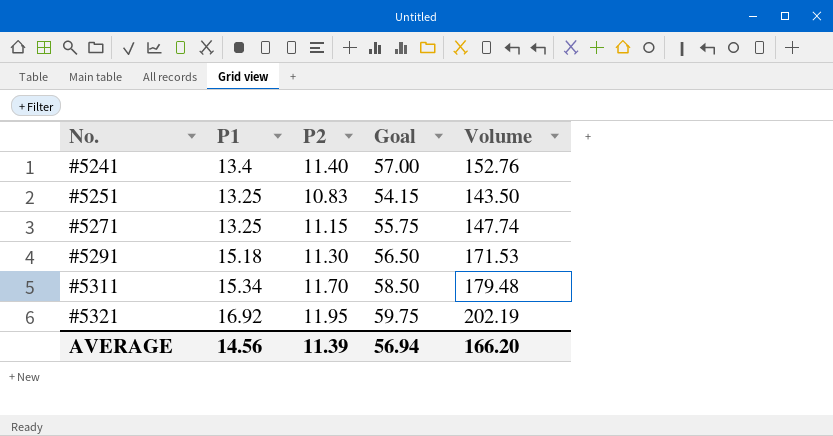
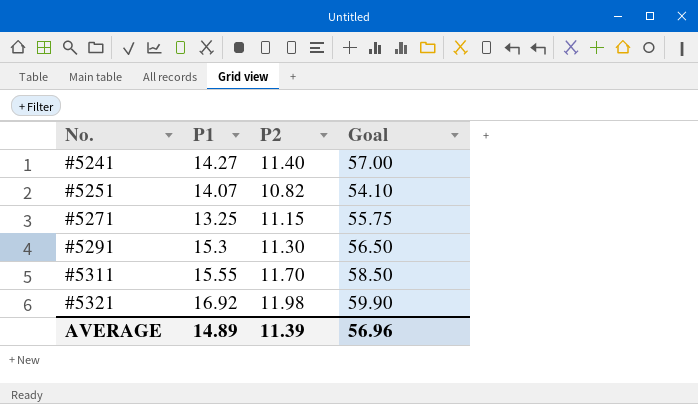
column Volume | formula: [P1] * [P2] -> none
#5241 | P1: 13.4 -> 14.27
#5251 | P1: 13.25 -> 14.07
#5251 | P2: 10.83 -> 10.82
#5251 | Goal: 54.15 -> 54.10
#5291 | P1: 15.18 -> 15.3
#5311 | P1: 15.34 -> 15.55
#5321 | P2: 11.95 -> 11.98
#5321 | Goal: 59.75 -> 59.90
AVERAGE | P1: 14.56 -> 14.89
AVERAGE | Goal: 56.94 -> 56.96

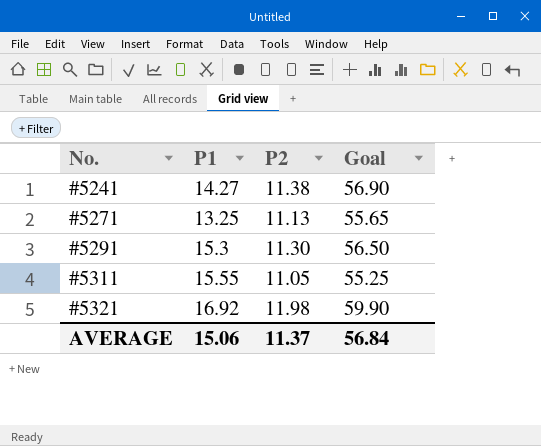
row #5251: 14.07 | 10.82 | 54.10 -> none
#5241 | P2: 11.40 -> 11.38
#5241 | Goal: 57.00 -> 56.90
#5271 | P2: 11.15 -> 11.13
#5271 | Goal: 55.75 -> 55.65
#5311 | P2: 11.70 -> 11.05
#5311 | Goal: 58.50 -> 55.25
AVERAGE | P1: 14.89 -> 15.06
AVERAGE | P2: 11.39 -> 11.37
AVERAGE | Goal: 56.96 -> 56.84

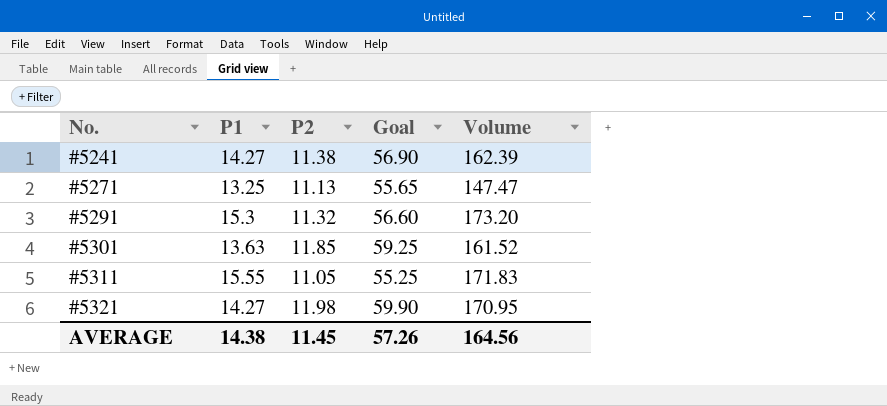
column Volume | formula: none -> [P1] * [P2]
#5291 | P2: 11.30 -> 11.32
#5291 | Goal: 56.50 -> 56.60
row #5301: none -> 13.63 | 11.85 | 59.25 | 161.52
#5321 | P1: 16.92 -> 14.27
AVERAGE | P1: 15.06 -> 14.38
AVERAGE | P2: 11.37 -> 11.45
AVERAGE | Goal: 56.84 -> 57.26

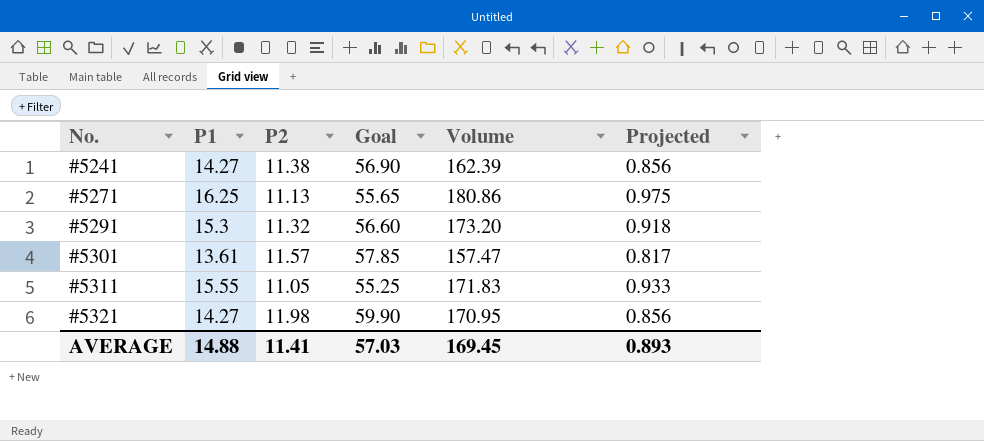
column Projected | formula: none -> [P1] * 0.06
#5271 | P1: 13.25 -> 16.25
#5271 | Volume: 147.47 -> 180.86
#5301 | P1: 13.63 -> 13.61
#5301 | P2: 11.85 -> 11.57
#5301 | Goal: 59.25 -> 57.85
#5301 | Volume: 161.52 -> 157.47
AVERAGE | P1: 14.38 -> 14.88
AVERAGE | P2: 11.45 -> 11.41
AVERAGE | Goal: 57.26 -> 57.03
AVERAGE | Volume: 164.56 -> 169.45

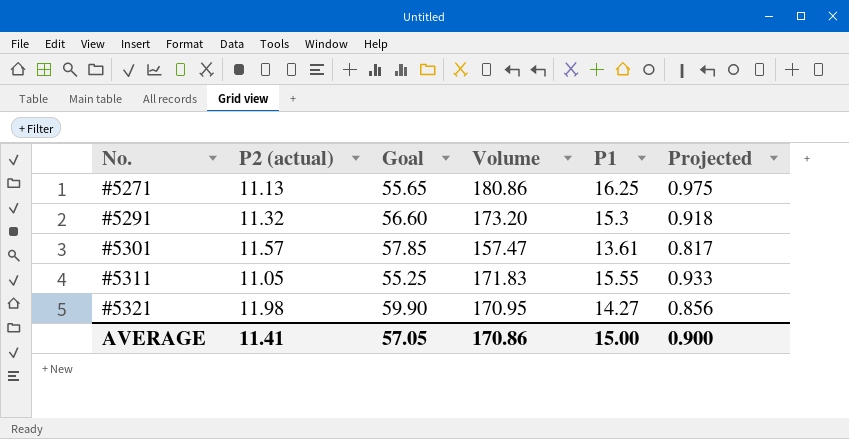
column name: P2 -> P2 (actual)
column P1 | position: 2 -> 5
row #5241: 14.27 | 11.38 | 56.90 | 162.39 | 0.856 -> none
AVERAGE | Goal: 57.03 -> 57.05
AVERAGE | Volume: 169.45 -> 170.86
AVERAGE | P1: 14.88 -> 15.00
AVERAGE | Projected: 0.893 -> 0.900

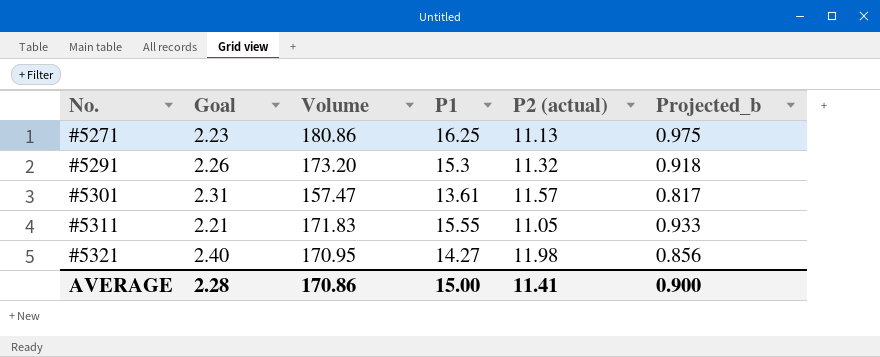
column Goal | formula: [P2 (actual)] * 5 -> [P2 (actual)] * 0.2
column P2 (actual) | position: 2 -> 5
column name: Projected -> Projected_b
AVERAGE | Goal: 57.05 -> 2.28

